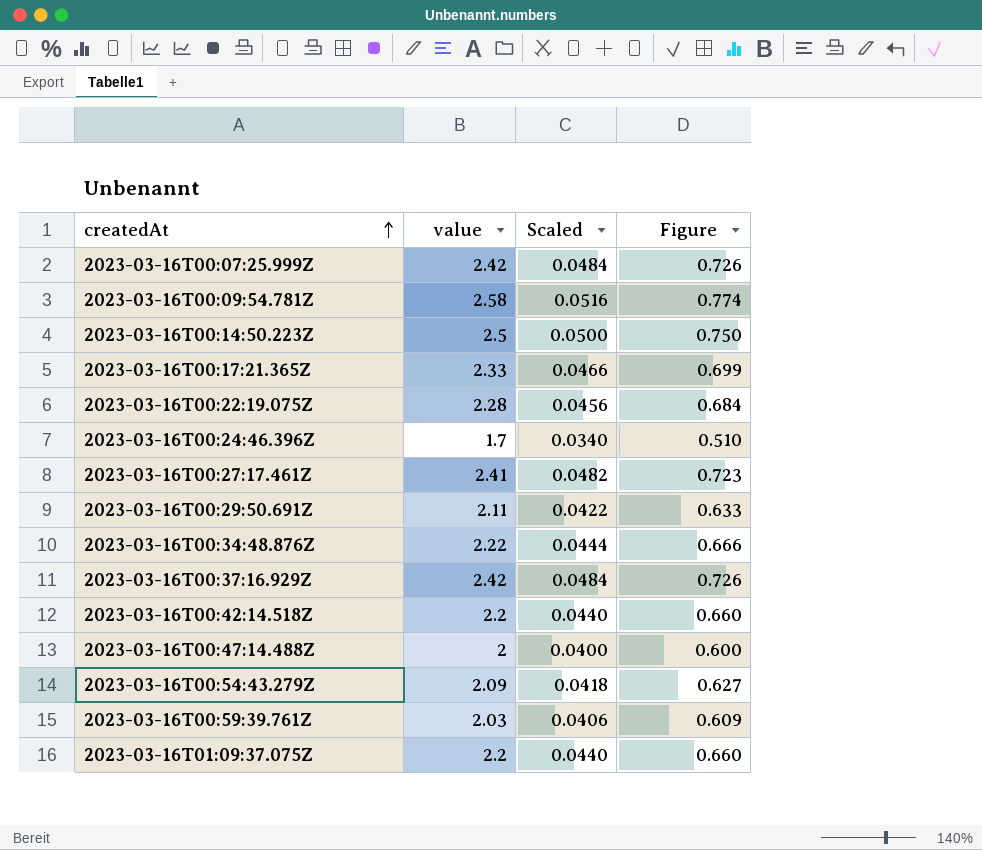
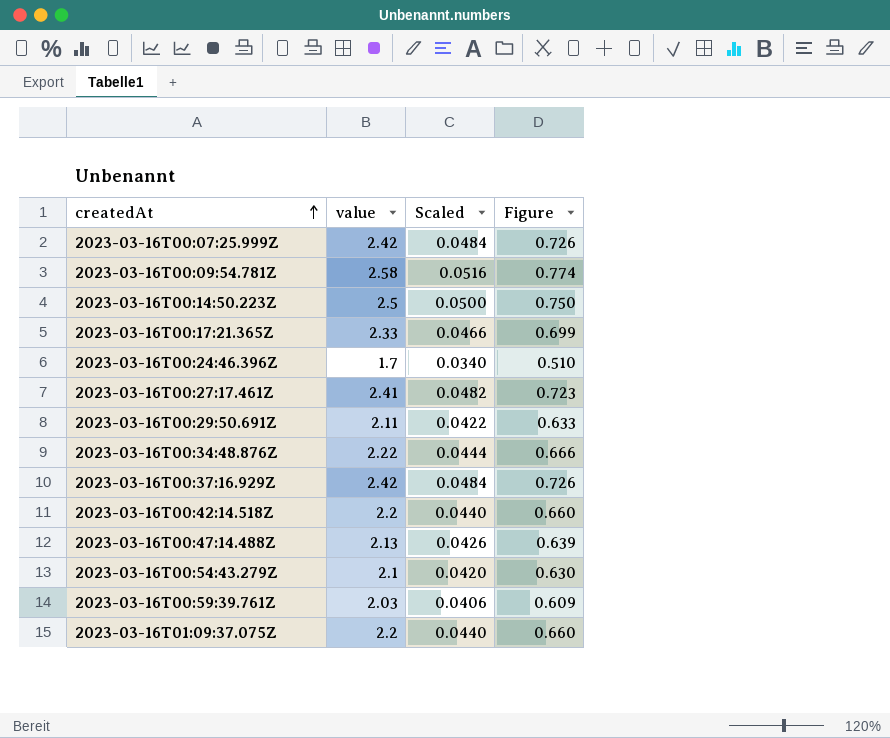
row 2023-03-16T00:22:19.075Z: 2.28 | 0.0456 | 0.684 -> none
2023-03-16T00:47:14.488Z | value: 2 -> 2.13
2023-03-16T00:47:14.488Z | Scaled: 0.0400 -> 0.0426
2023-03-16T00:47:14.488Z | Figure: 0.600 -> 0.639
2023-03-16T00:54:43.279Z | value: 2.09 -> 2.1
2023-03-16T00:54:43.279Z | Scaled: 0.0418 -> 0.0420
2023-03-16T00:54:43.279Z | Figure: 0.627 -> 0.630

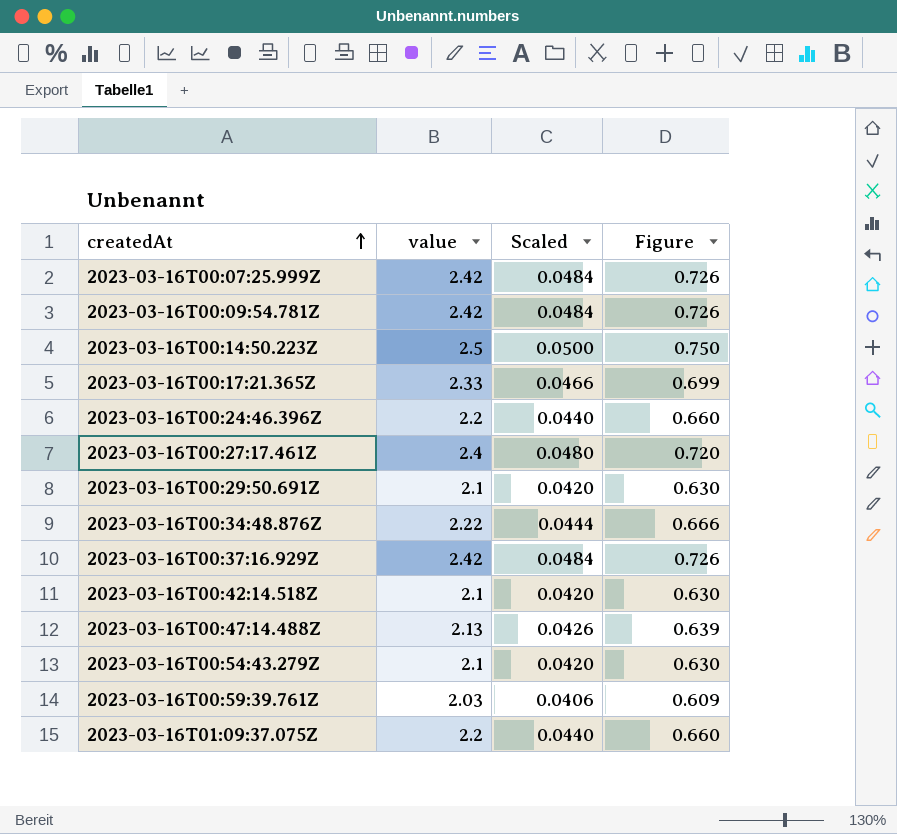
2023-03-16T00:09:54.781Z | value: 2.58 -> 2.42
2023-03-16T00:09:54.781Z | Scaled: 0.0516 -> 0.0484
2023-03-16T00:09:54.781Z | Figure: 0.774 -> 0.726
2023-03-16T00:24:46.396Z | value: 1.7 -> 2.2
2023-03-16T00:24:46.396Z | Scaled: 0.0340 -> 0.0440
2023-03-16T00:24:46.396Z | Figure: 0.510 -> 0.660
2023-03-16T00:27:17.461Z | value: 2.41 -> 2.4
2023-03-16T00:27:17.461Z | Scaled: 0.0482 -> 0.0480
2023-03-16T00:27:17.461Z | Figure: 0.723 -> 0.720
2023-03-16T00:29:50.691Z | value: 2.11 -> 2.1
2023-03-16T00:29:50.691Z | Scaled: 0.0422 -> 0.0420
2023-03-16T00:29:50.691Z | Figure: 0.633 -> 0.630
2023-03-16T00:42:14.518Z | value: 2.2 -> 2.1
2023-03-16T00:42:14.518Z | Scaled: 0.0440 -> 0.0420
2023-03-16T00:42:14.518Z | Figure: 0.660 -> 0.630

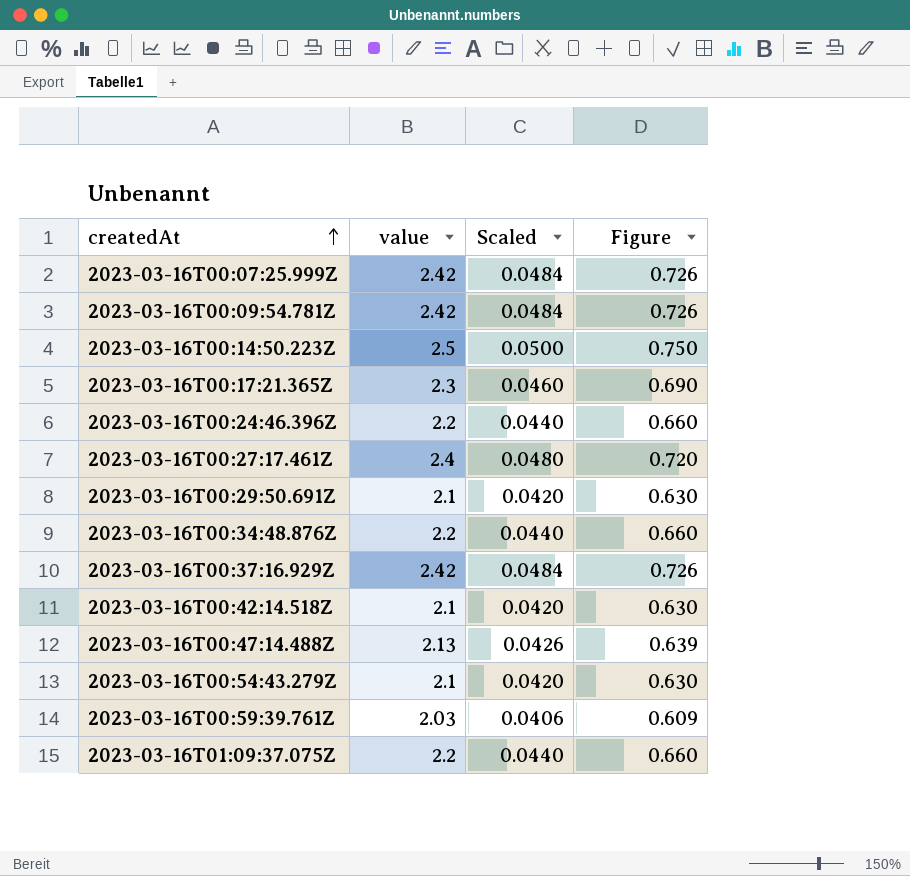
2023-03-16T00:17:21.365Z | value: 2.33 -> 2.3
2023-03-16T00:17:21.365Z | Scaled: 0.0466 -> 0.0460
2023-03-16T00:17:21.365Z | Figure: 0.699 -> 0.690
2023-03-16T00:34:48.876Z | value: 2.22 -> 2.2
2023-03-16T00:34:48.876Z | Scaled: 0.0444 -> 0.0440
2023-03-16T00:34:48.876Z | Figure: 0.666 -> 0.660

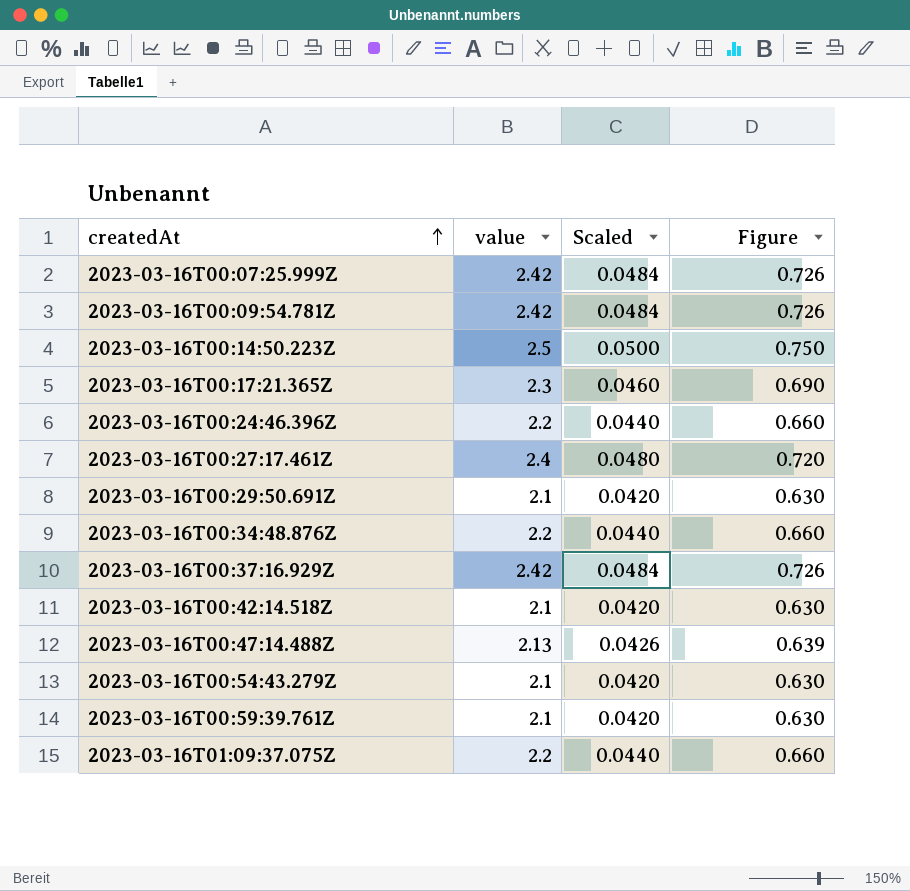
2023-03-16T00:59:39.761Z | value: 2.03 -> 2.1
2023-03-16T00:59:39.761Z | Scaled: 0.0406 -> 0.0420
2023-03-16T00:59:39.761Z | Figure: 0.609 -> 0.630

